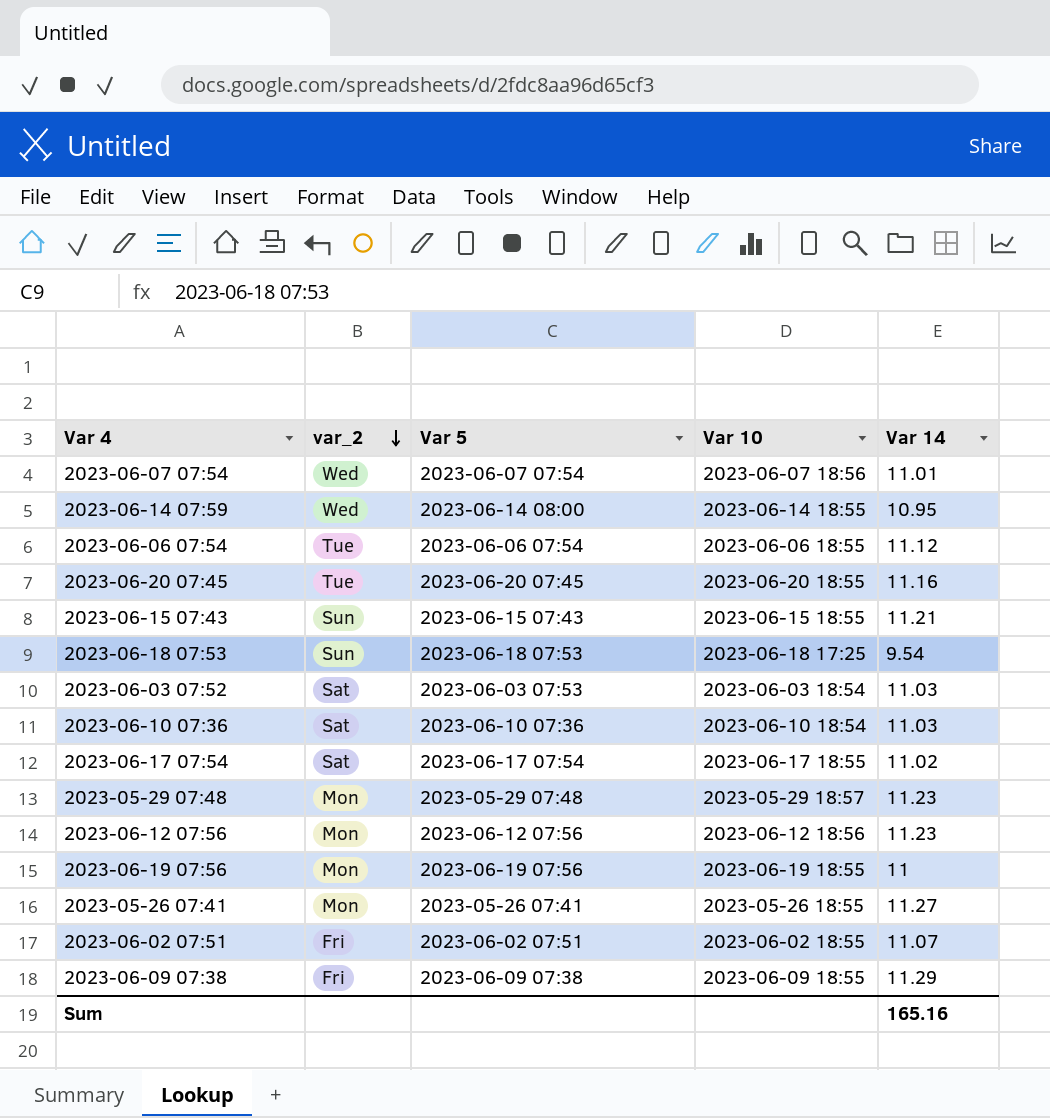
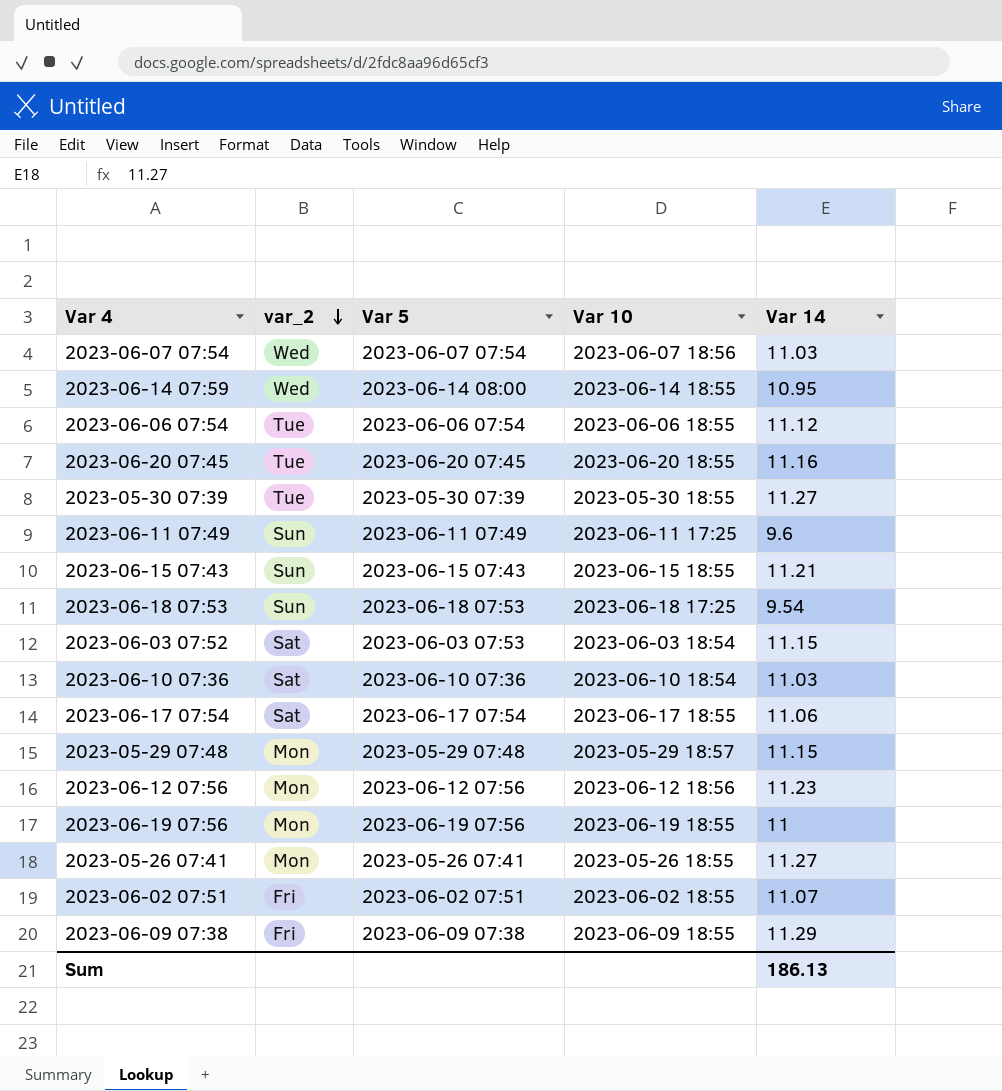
2023-06-07 07:54 | Var 14: 11.01 -> 11.03
row 2023-05-30 07:39: none -> Tue | 2023-05-30 07:39 | 2023-05-30 18:55 | 11.27
row 2023-06-11 07:49: none -> Sun | 2023-06-11 07:49 | 2023-06-11 17:25 | 9.6
2023-06-03 07:52 | Var 14: 11.03 -> 11.15
2023-06-17 07:54 | Var 14: 11.02 -> 11.06
2023-05-29 07:48 | Var 14: 11.23 -> 11.15
Sum | Var 14: 165.16 -> 186.13

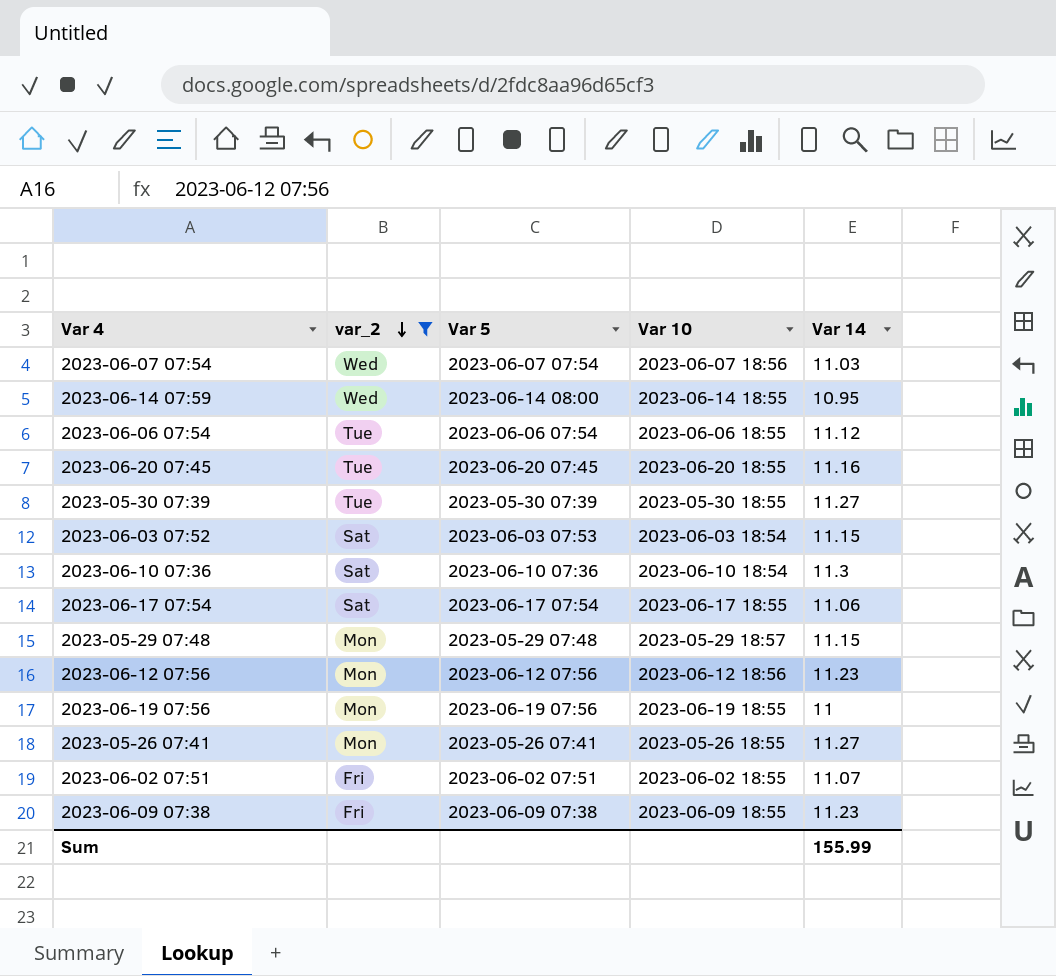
filter: none -> var_2 != Sun
2023-06-10 07:36 | Var 14: 11.03 -> 11.3
2023-06-09 07:38 | Var 14: 11.29 -> 11.23
Sum | Var 14: 186.13 -> 155.99

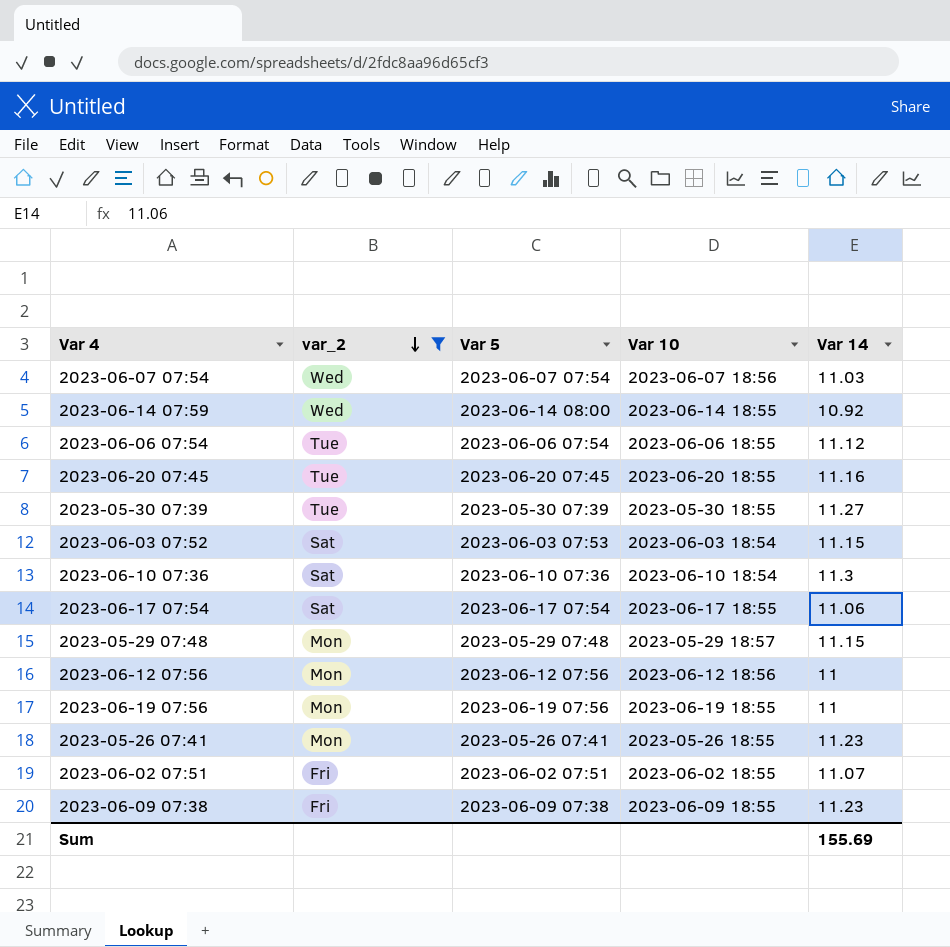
2023-06-14 07:59 | Var 14: 10.95 -> 10.92
2023-06-12 07:56 | Var 14: 11.23 -> 11
2023-05-26 07:41 | Var 14: 11.27 -> 11.23
Sum | Var 14: 155.99 -> 155.69

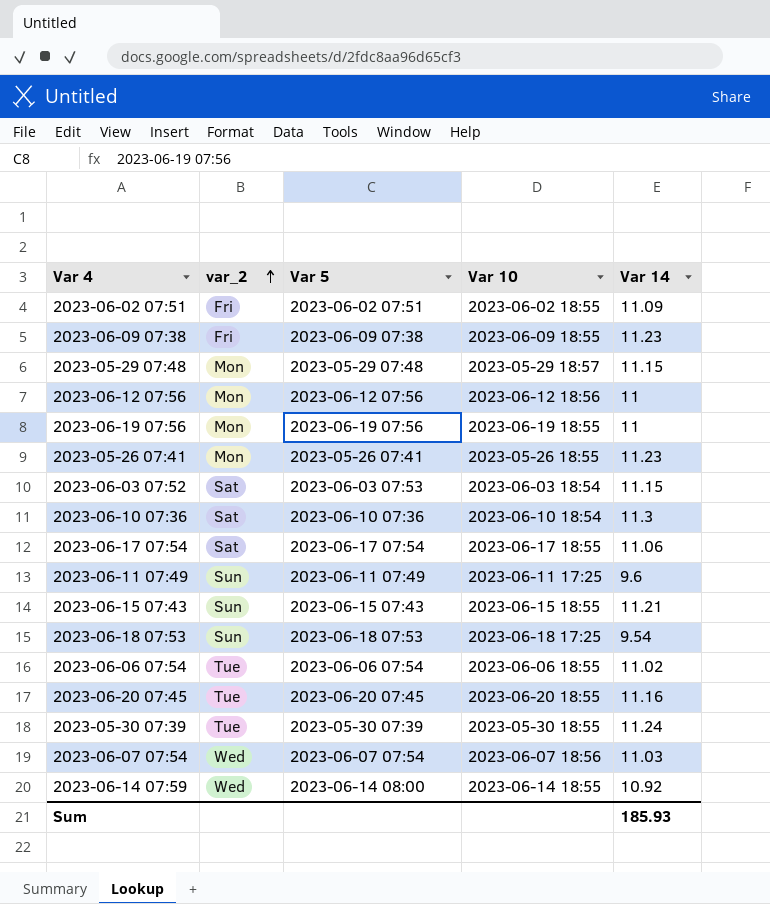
filter: var_2 != Sun -> none
row order: var_2 descending -> var_2 ascending
2023-06-02 07:51 | Var 14: 11.07 -> 11.09
2023-06-06 07:54 | Var 14: 11.12 -> 11.02
2023-05-30 07:39 | Var 14: 11.27 -> 11.24
Sum | Var 14: 155.69 -> 185.93

